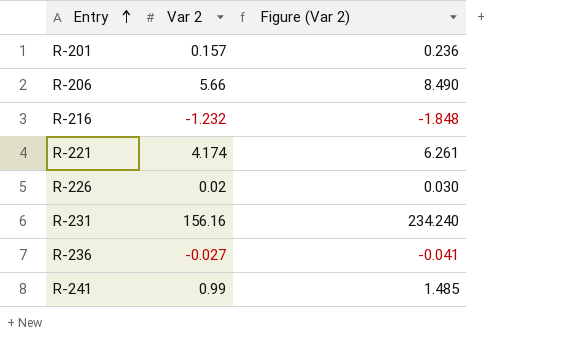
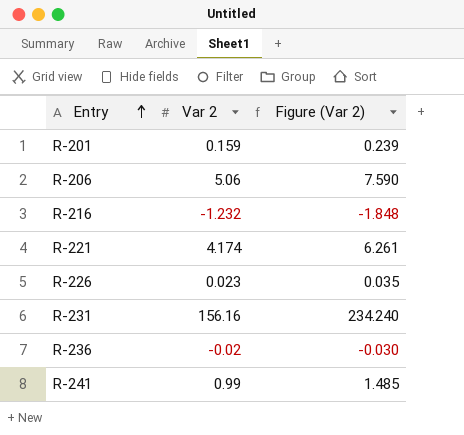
R-201 | Var 2: 0.157 -> 0.159
R-201 | Figure (Var 2): 0.236 -> 0.239
R-206 | Var 2: 5.66 -> 5.06
R-206 | Figure (Var 2): 8.490 -> 7.590
R-226 | Var 2: 0.02 -> 0.023
R-226 | Figure (Var 2): 0.030 -> 0.035
R-236 | Var 2: -0.027 -> -0.02
R-236 | Figure (Var 2): -0.041 -> -0.030

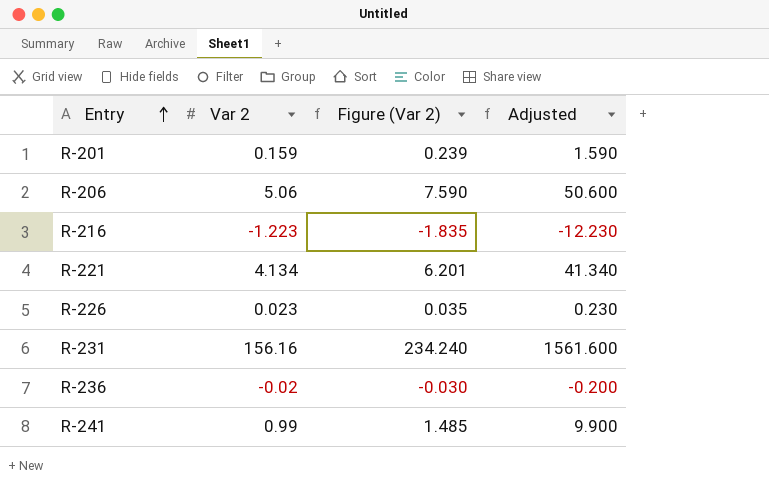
column Adjusted | formula: none -> [Var 2] * 10
R-216 | Var 2: -1.232 -> -1.223
R-216 | Figure (Var 2): -1.848 -> -1.835
R-221 | Var 2: 4.174 -> 4.134
R-221 | Figure (Var 2): 6.261 -> 6.201

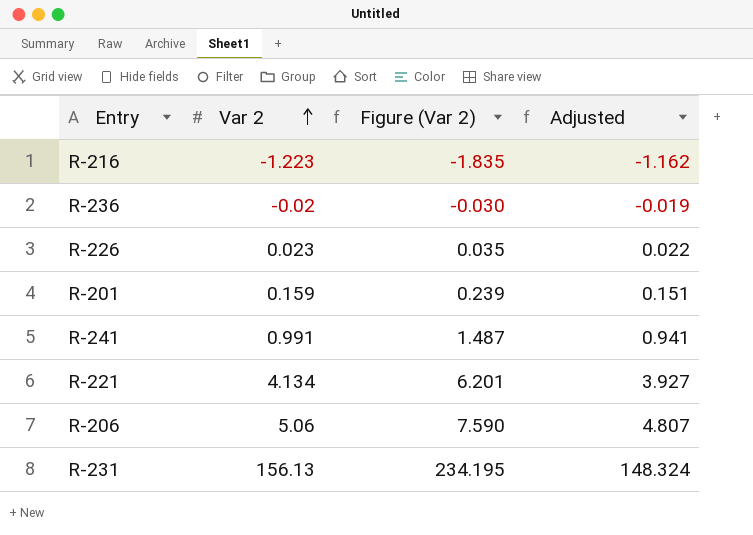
row order: Entry ascending -> Var 2 ascending
column Adjusted | formula: [Var 2] * 10 -> [Var 2] * 0.95
R-241 | Var 2: 0.99 -> 0.991
R-241 | Figure (Var 2): 1.485 -> 1.487
R-231 | Var 2: 156.16 -> 156.13
R-231 | Figure (Var 2): 234.240 -> 234.195

